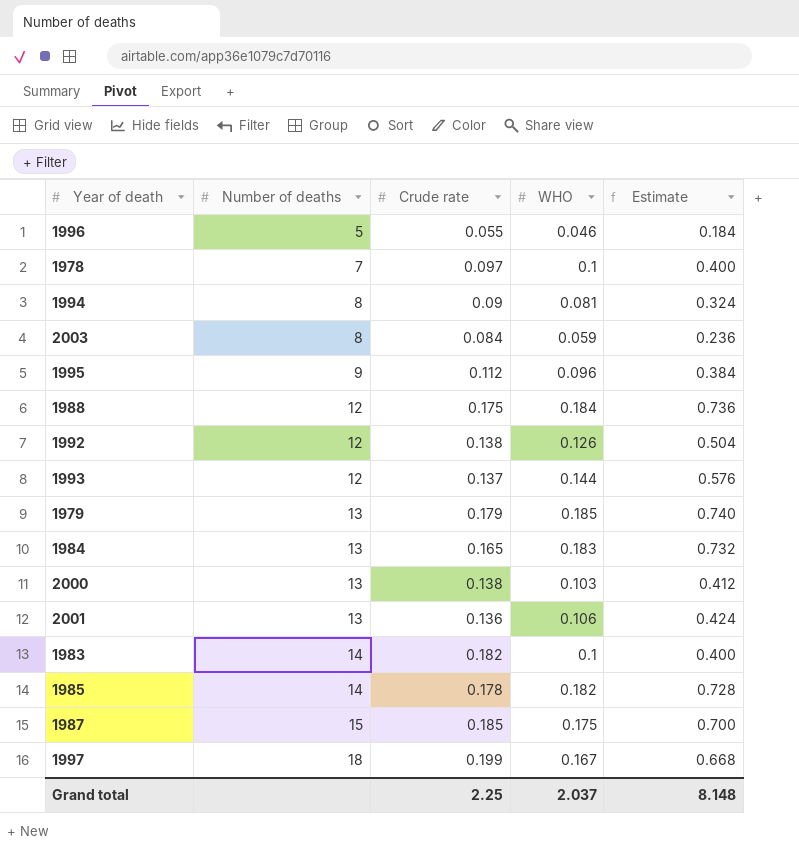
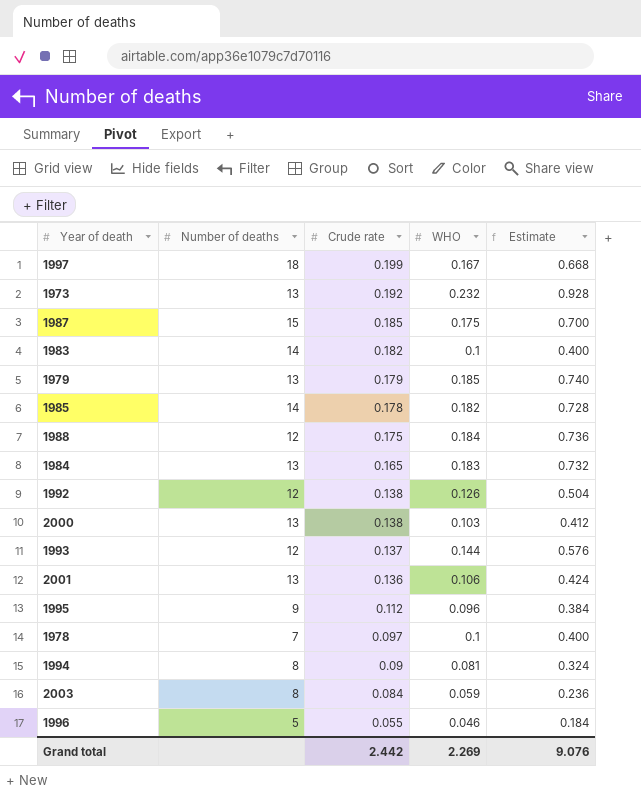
row order: Number of deaths ascending -> Crude rate descending
row 1973: none -> 13 | 0.192 | 0.232 | 0.928
Grand total | Crude rate: 2.25 -> 2.442
Grand total | WHO: 2.037 -> 2.269
Grand total | Estimate: 8.148 -> 9.076

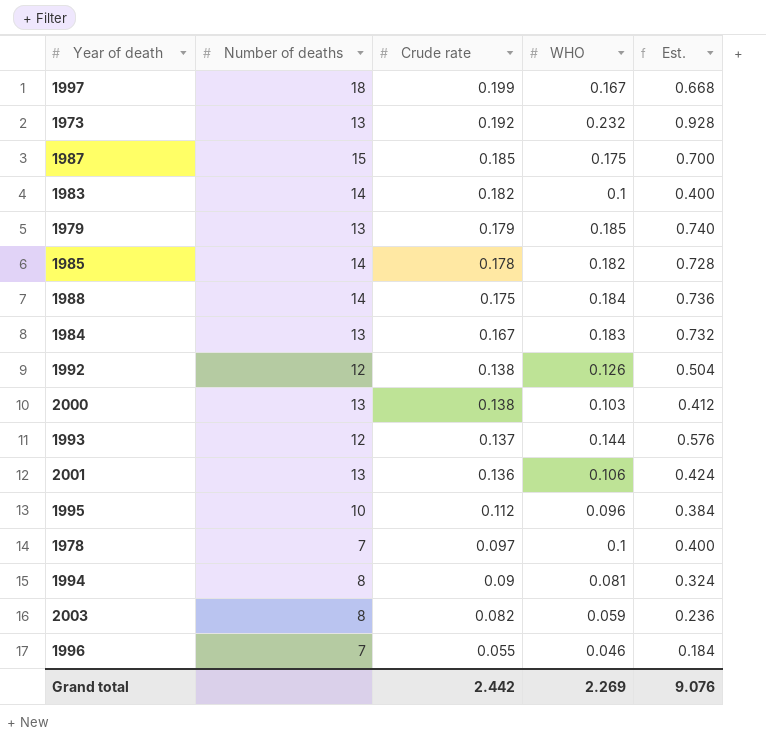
column name: Estimate -> Est.
1988 | Number of deaths: 12 -> 14
1984 | Crude rate: 0.165 -> 0.167
1995 | Number of deaths: 9 -> 10
2003 | Crude rate: 0.084 -> 0.082
1996 | Number of deaths: 5 -> 7

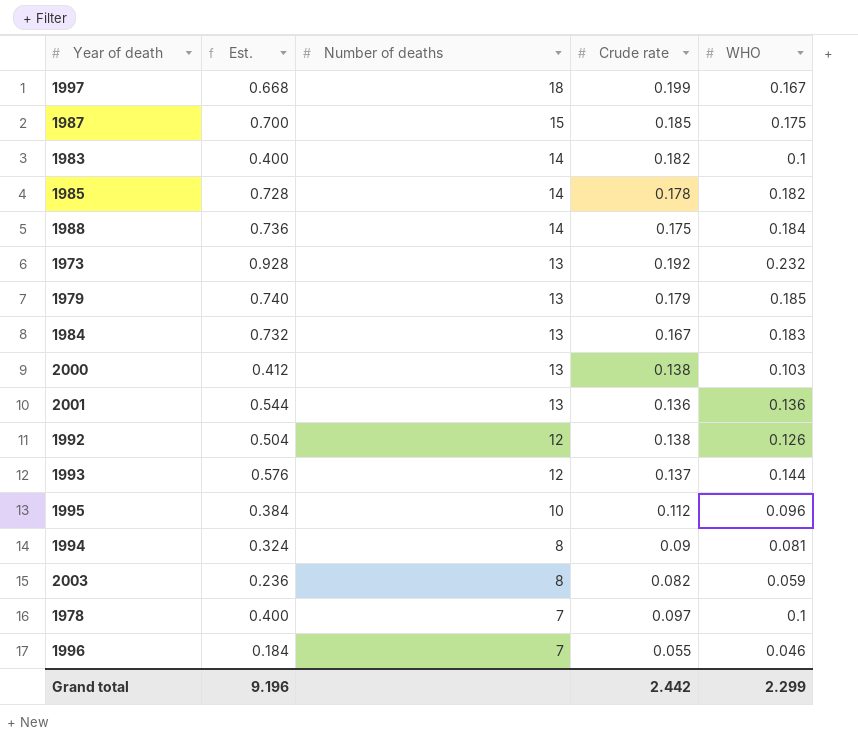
row order: Crude rate descending -> Number of deaths descending
column Est. | position: 5 -> 2
2001 | Est.: 0.424 -> 0.544
2001 | WHO: 0.106 -> 0.136
Grand total | Est.: 9.076 -> 9.196
Grand total | WHO: 2.269 -> 2.299

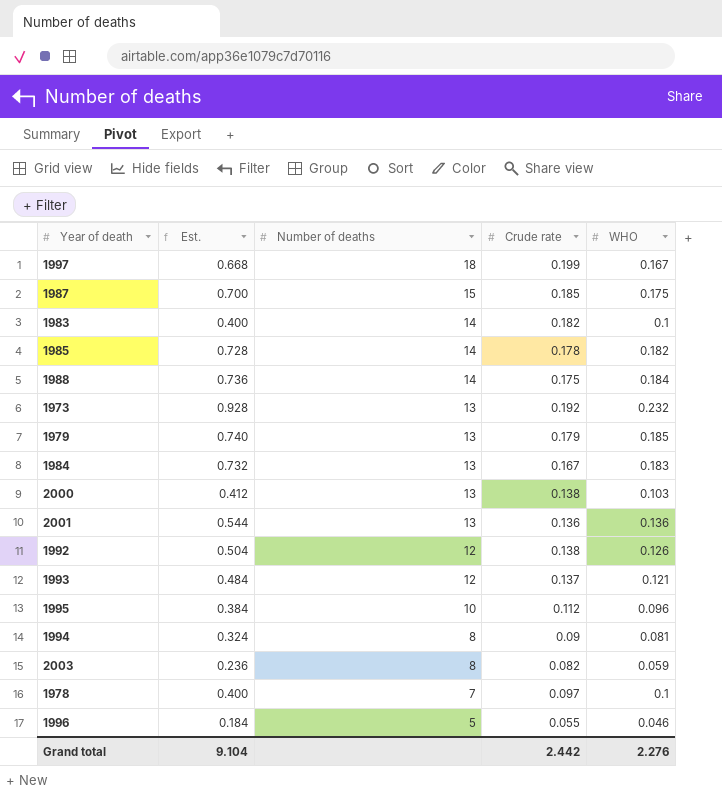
1993 | Est.: 0.576 -> 0.484
1993 | WHO: 0.144 -> 0.121
1996 | Number of deaths: 7 -> 5
Grand total | Est.: 9.196 -> 9.104
Grand total | WHO: 2.299 -> 2.276

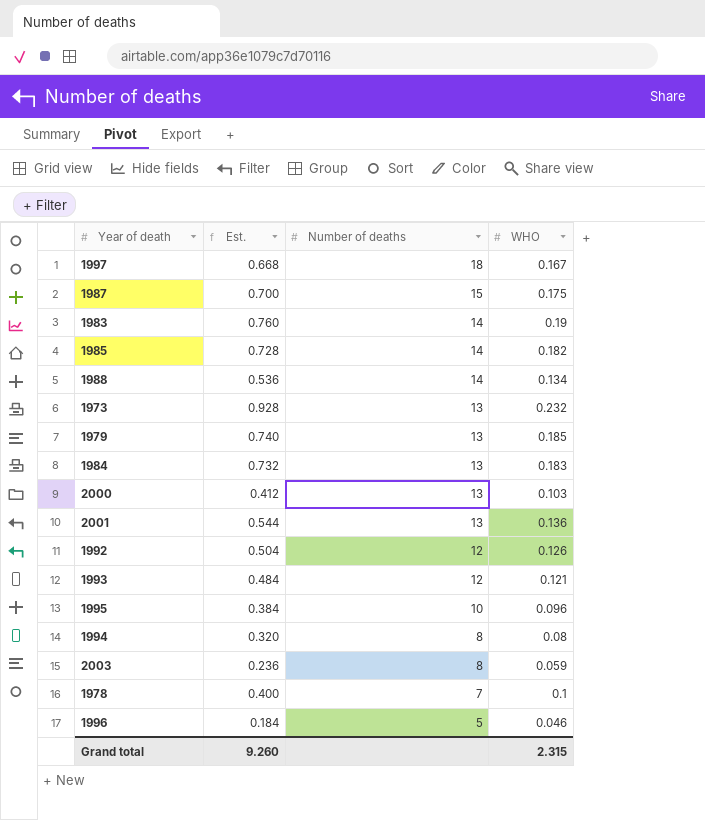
column Crude rate | position: 4 -> none
1983 | Est.: 0.400 -> 0.760
1983 | WHO: 0.1 -> 0.19
1988 | Est.: 0.736 -> 0.536
1988 | WHO: 0.184 -> 0.134
1994 | Est.: 0.324 -> 0.320
1994 | WHO: 0.081 -> 0.08
Grand total | Est.: 9.104 -> 9.260
Grand total | WHO: 2.276 -> 2.315

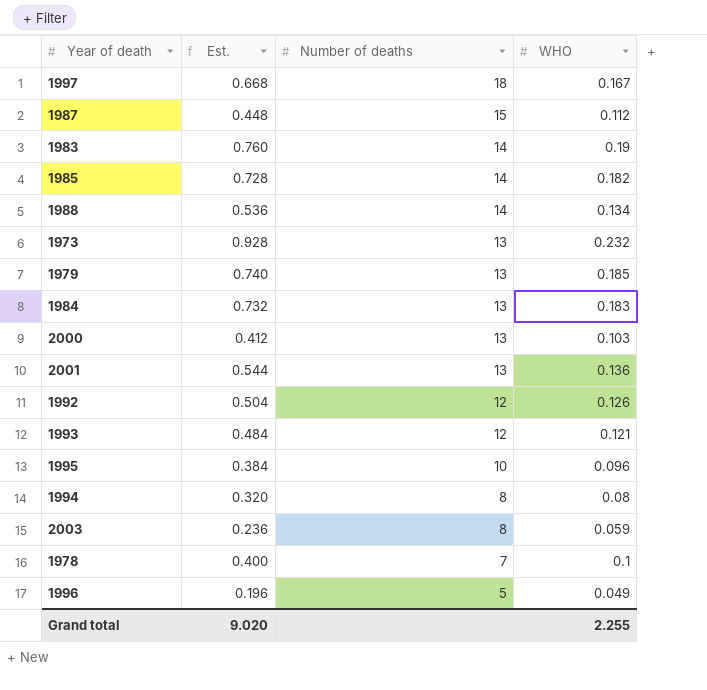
1987 | Est.: 0.700 -> 0.448
1987 | WHO: 0.175 -> 0.112
1996 | Est.: 0.184 -> 0.196
1996 | WHO: 0.046 -> 0.049
Grand total | Est.: 9.260 -> 9.020
Grand total | WHO: 2.315 -> 2.255

